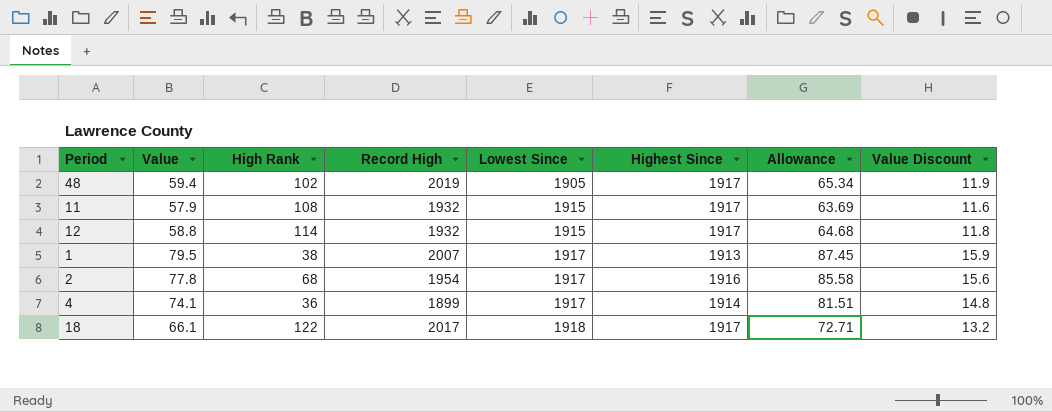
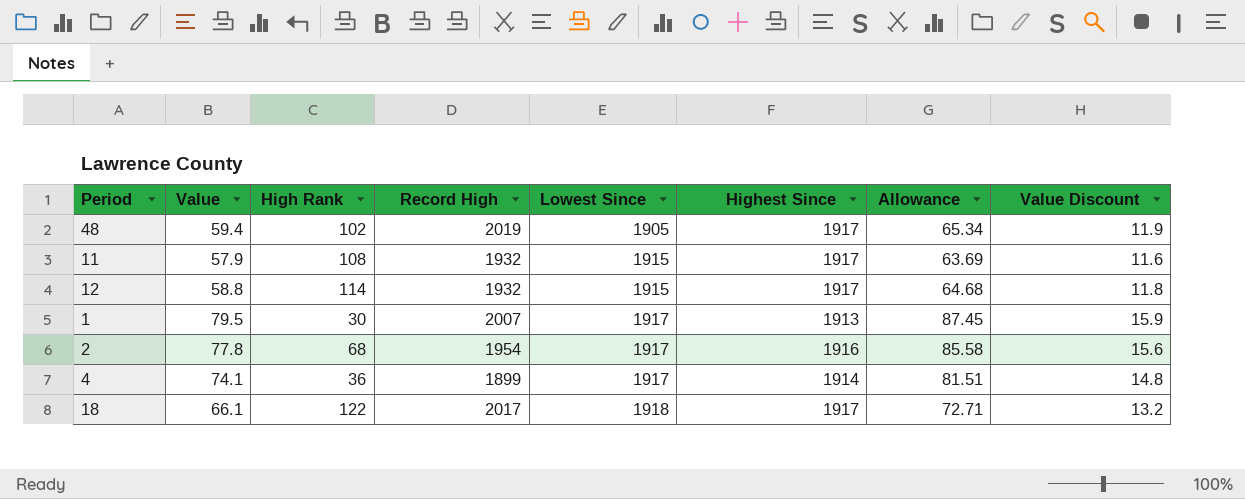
1 | High Rank: 38 -> 30

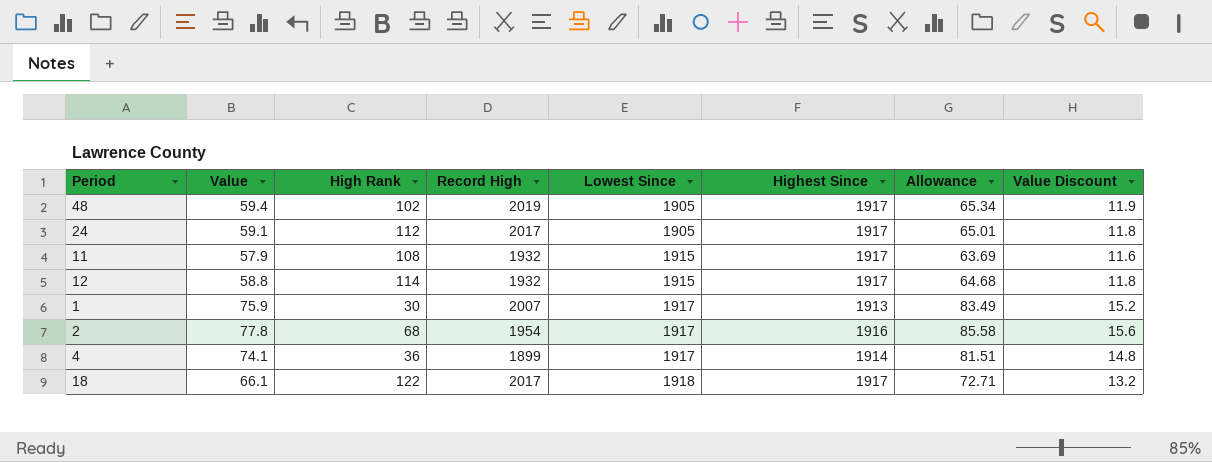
row 24: none -> 59.1 | 112 | 2017 | 1905 | 1917 | 65.01 | 11.8
1 | Value: 79.5 -> 75.9
1 | Allowance: 87.45 -> 83.49
1 | Value Discount: 15.9 -> 15.2

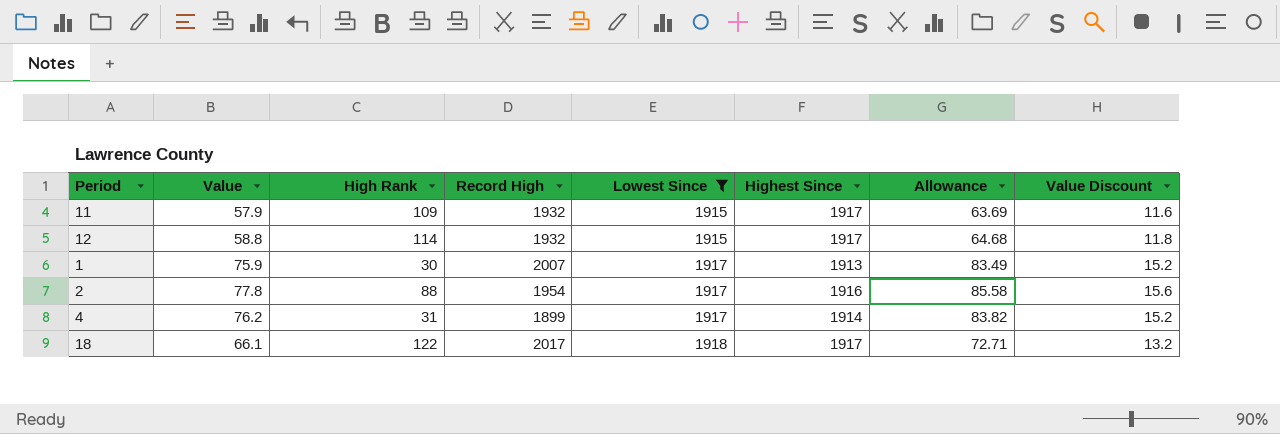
filter: none -> Lowest Since != 1905
11 | High Rank: 108 -> 109
2 | High Rank: 68 -> 88
4 | Value: 74.1 -> 76.2
4 | High Rank: 36 -> 31
4 | Allowance: 81.51 -> 83.82
4 | Value Discount: 14.8 -> 15.2

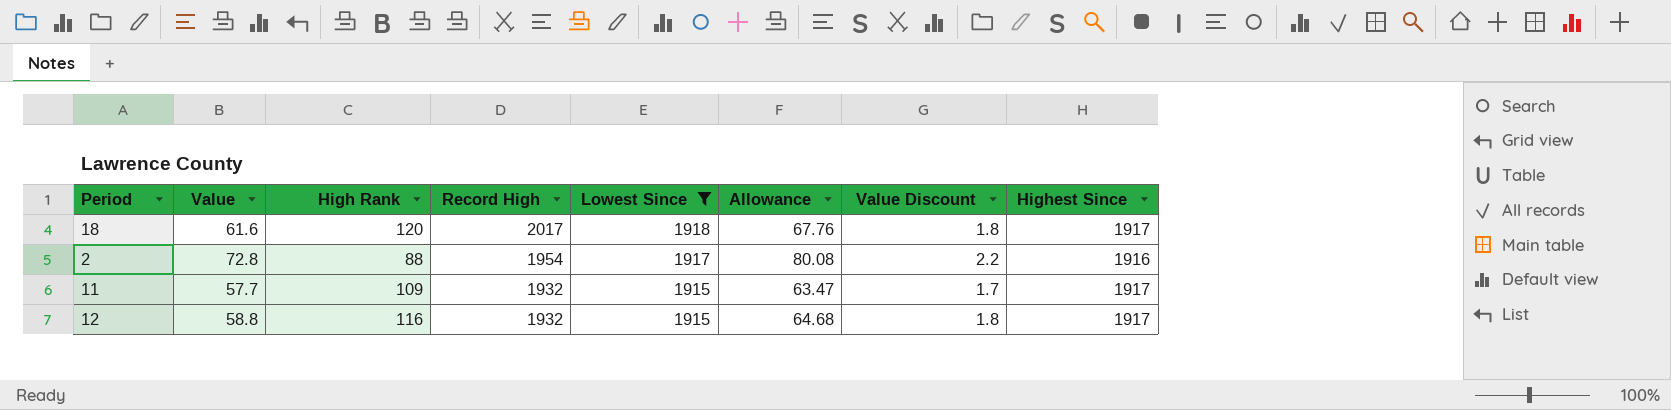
row order: Lowest Since ascending -> Record High descending
column Value Discount | formula: [Value] * 0.2 -> [Value] * 0.03
column Highest Since | position: 6 -> 8
row 1: 75.9 | 30 | 2007 | 1917 | 1913 | 83.49 | 15.2 -> none
row 4: 76.2 | 31 | 1899 | 1917 | 1914 | 83.82 | 15.2 -> none
18 | Value: 66.1 -> 61.6
18 | High Rank: 122 -> 120
18 | Allowance: 72.71 -> 67.76
2 | Value: 77.8 -> 72.8
2 | Allowance: 85.58 -> 80.08
11 | Value: 57.9 -> 57.7
11 | Allowance: 63.69 -> 63.47
12 | High Rank: 114 -> 116

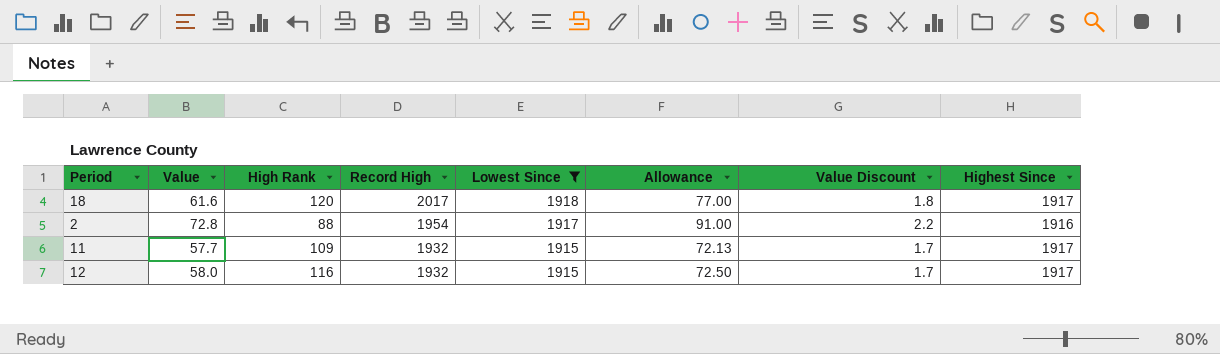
column Allowance | formula: [Value] * 1.1 -> [Value] * 1.25
12 | Value: 58.8 -> 58.0
12 | Value Discount: 1.8 -> 1.7

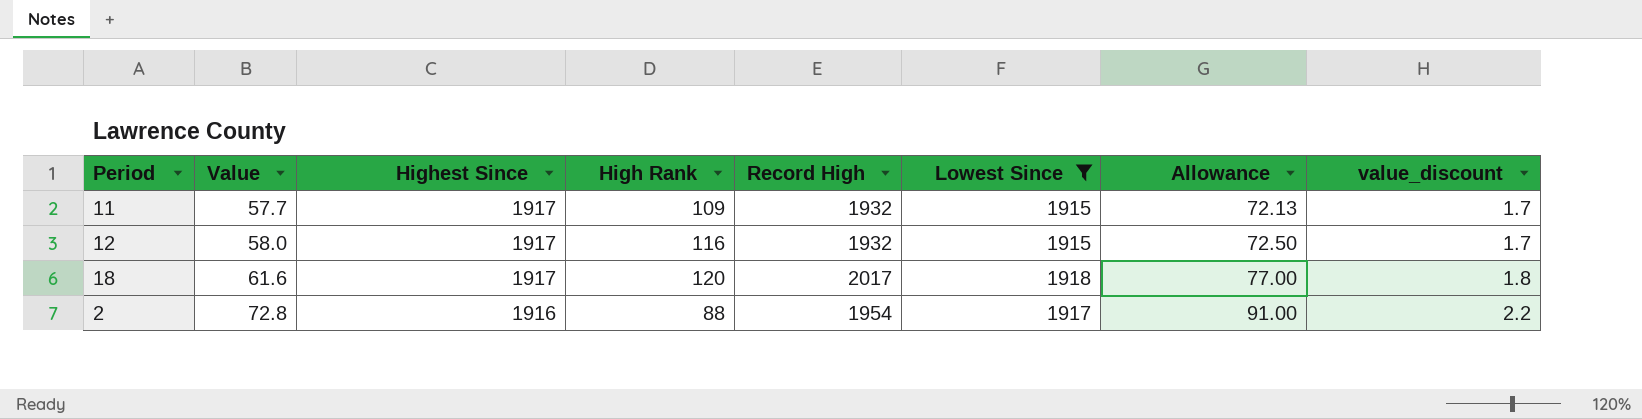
row order: Record High descending -> Value ascending
column Highest Since | position: 8 -> 3
column name: Value Discount -> value_discount

